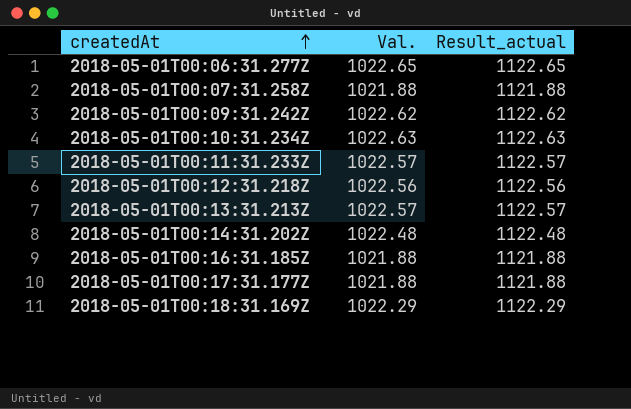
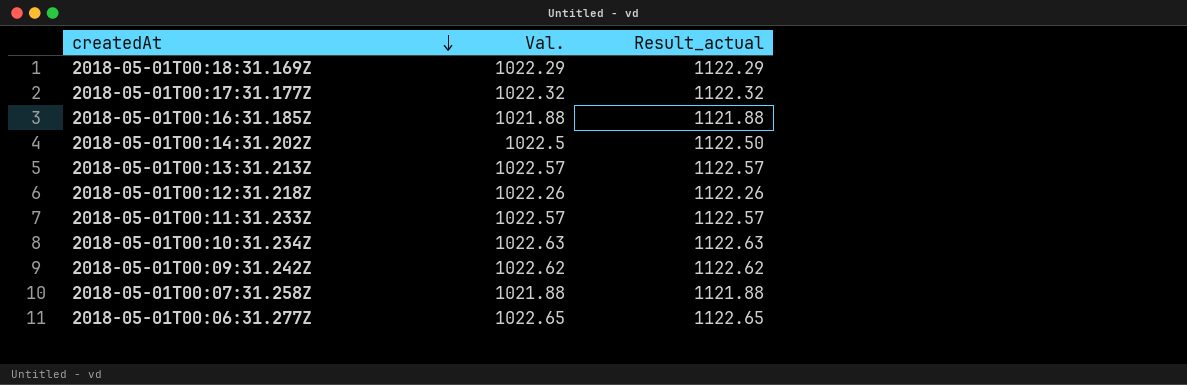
row order: createdAt ascending -> createdAt descending
2018-05-01T00:17:31.177Z | Val.: 1021.88 -> 1022.32
2018-05-01T00:17:31.177Z | Result_actual: 1121.88 -> 1122.32
2018-05-01T00:14:31.202Z | Val.: 1022.48 -> 1022.5
2018-05-01T00:14:31.202Z | Result_actual: 1122.48 -> 1122.50
2018-05-01T00:12:31.218Z | Val.: 1022.56 -> 1022.26
2018-05-01T00:12:31.218Z | Result_actual: 1122.56 -> 1122.26

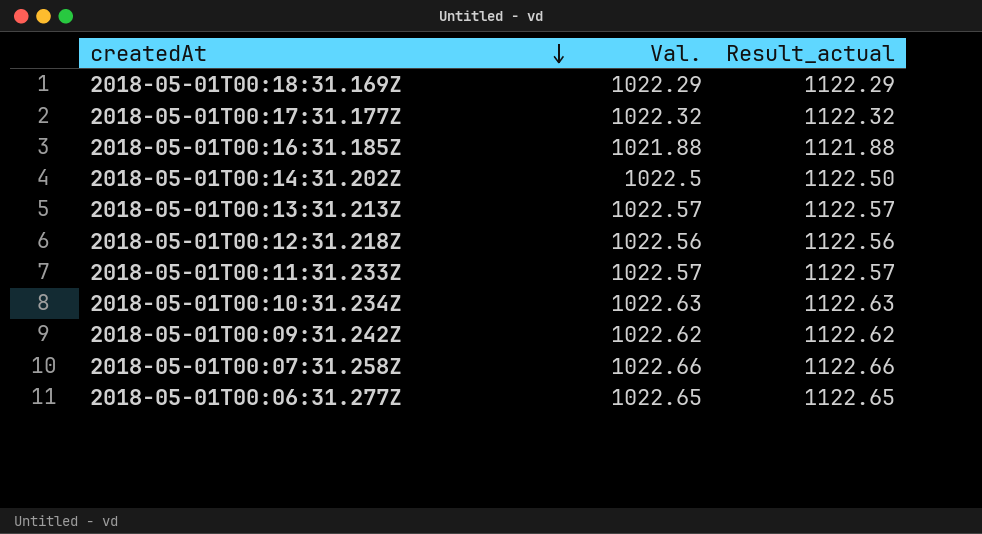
2018-05-01T00:12:31.218Z | Val.: 1022.26 -> 1022.56
2018-05-01T00:12:31.218Z | Result_actual: 1122.26 -> 1122.56
2018-05-01T00:07:31.258Z | Val.: 1021.88 -> 1022.66
2018-05-01T00:07:31.258Z | Result_actual: 1121.88 -> 1122.66

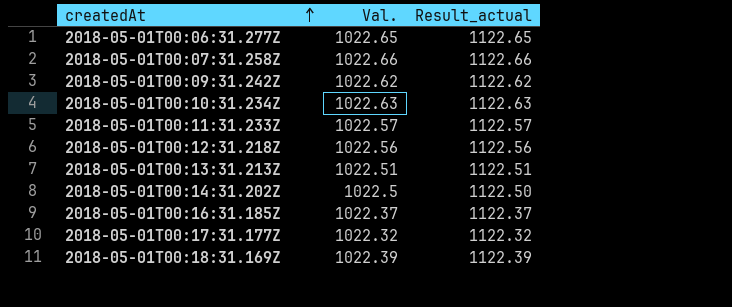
row order: createdAt descending -> createdAt ascending
2018-05-01T00:13:31.213Z | Val.: 1022.57 -> 1022.51
2018-05-01T00:13:31.213Z | Result_actual: 1122.57 -> 1122.51
2018-05-01T00:16:31.185Z | Val.: 1021.88 -> 1022.37
2018-05-01T00:16:31.185Z | Result_actual: 1121.88 -> 1122.37
2018-05-01T00:18:31.169Z | Val.: 1022.29 -> 1022.39
2018-05-01T00:18:31.169Z | Result_actual: 1122.29 -> 1122.39

